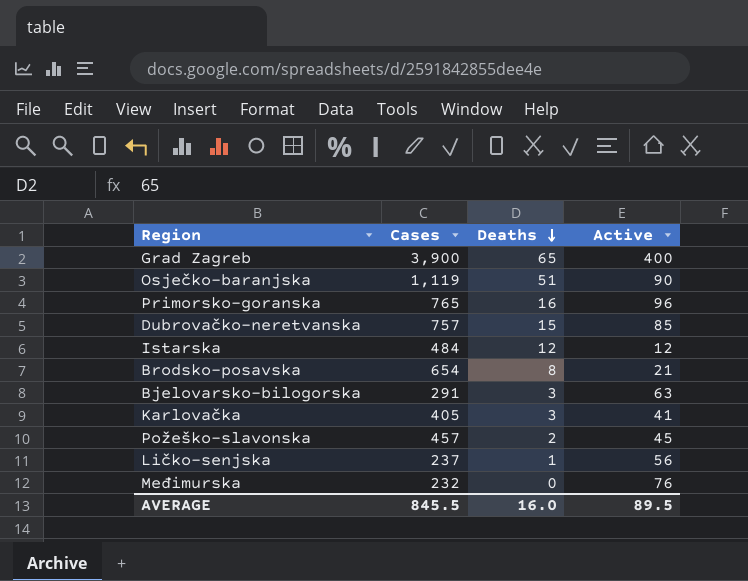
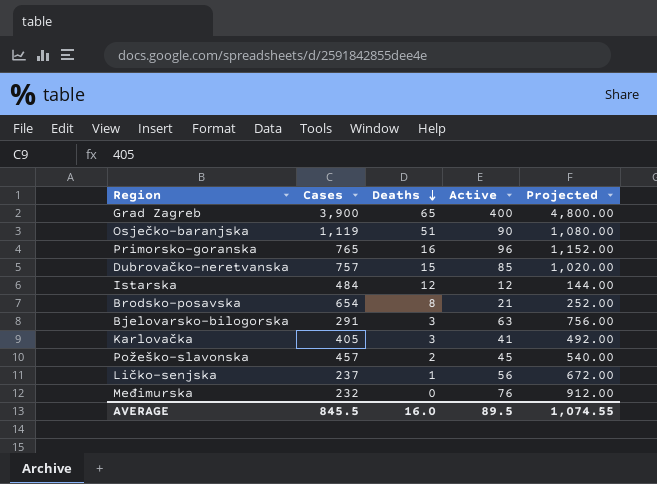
column Projected | formula: none -> [Active] * 12

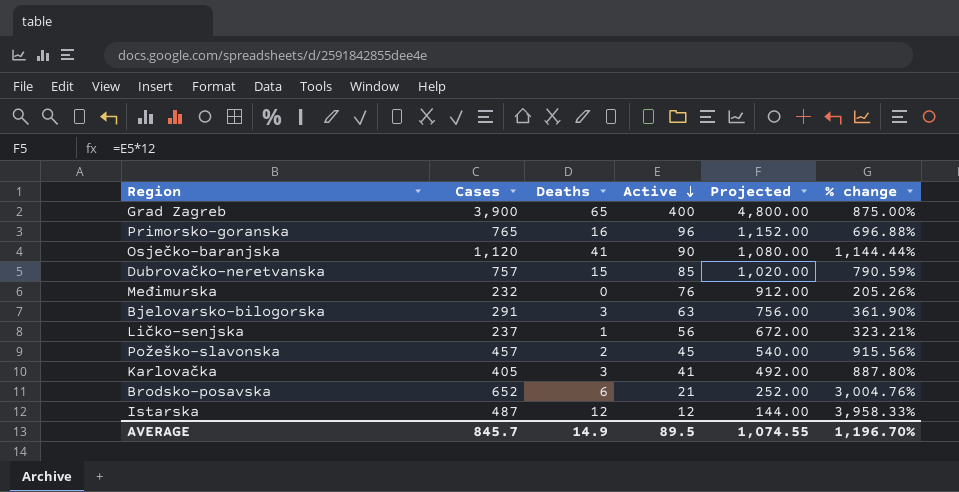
row order: Deaths descending -> Active descending
column % change | formula: none -> ([Cases] - [Active]) / [Active]
Osječko-baranjska | Cases: 1,119 -> 1,120
Osječko-baranjska | Deaths: 51 -> 41
Brodsko-posavska | Cases: 654 -> 652
Brodsko-posavska | Deaths: 8 -> 6
Istarska | Cases: 484 -> 487
AVERAGE | Cases: 845.5 -> 845.7
AVERAGE | Deaths: 16.0 -> 14.9

